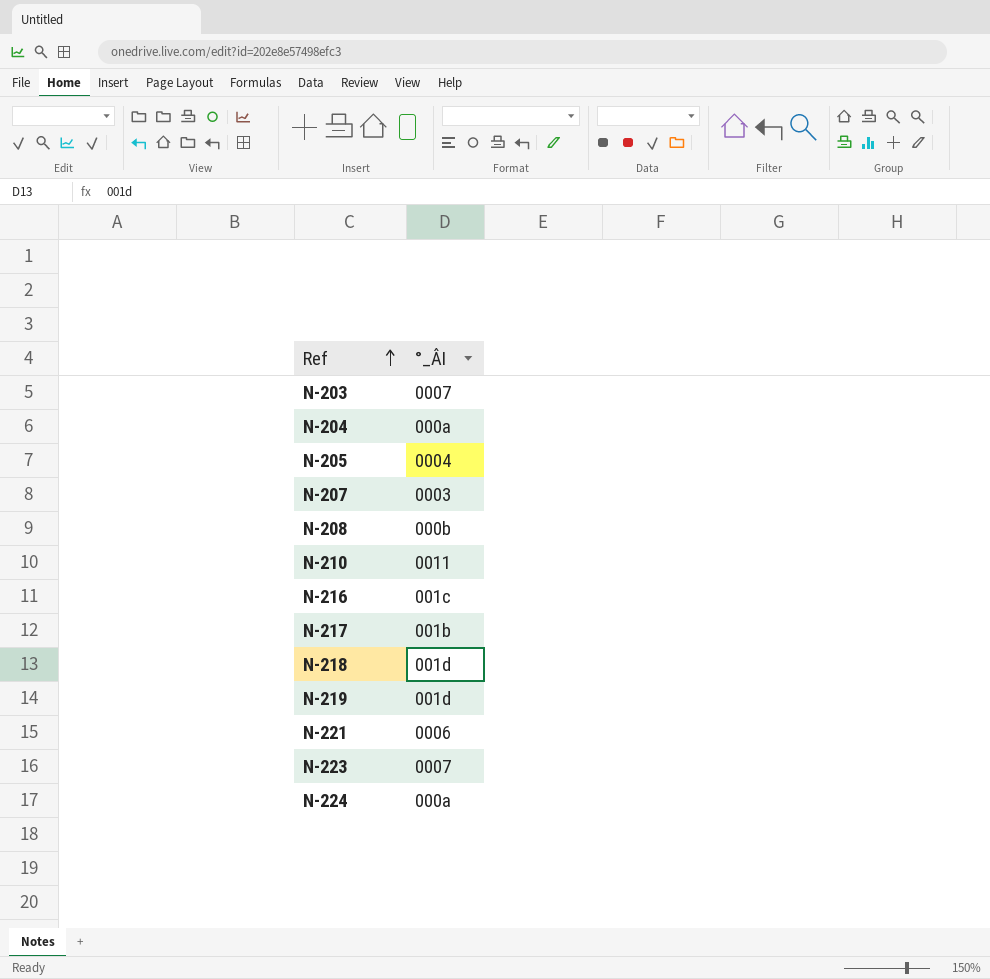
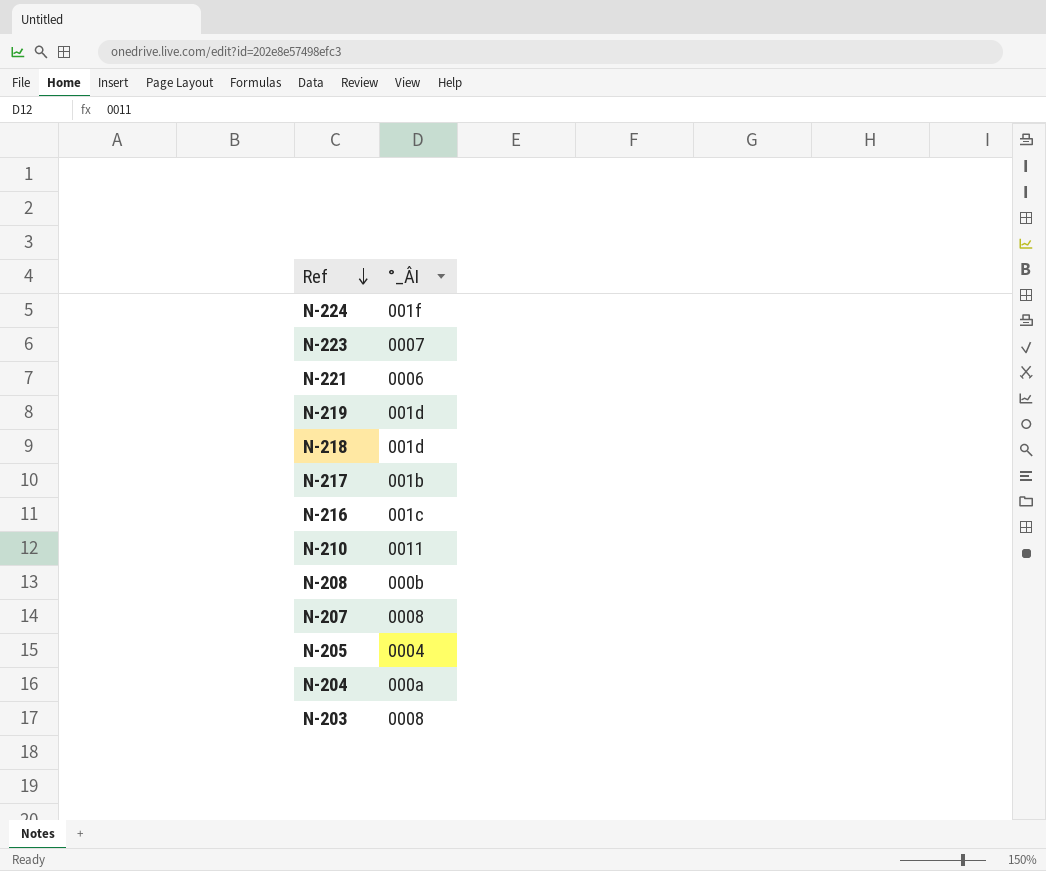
row order: Ref ascending -> Ref descending
N-224 | °_ÂI: 000a -> 001f
N-207 | °_ÂI: 0003 -> 0008
N-203 | °_ÂI: 0007 -> 0008

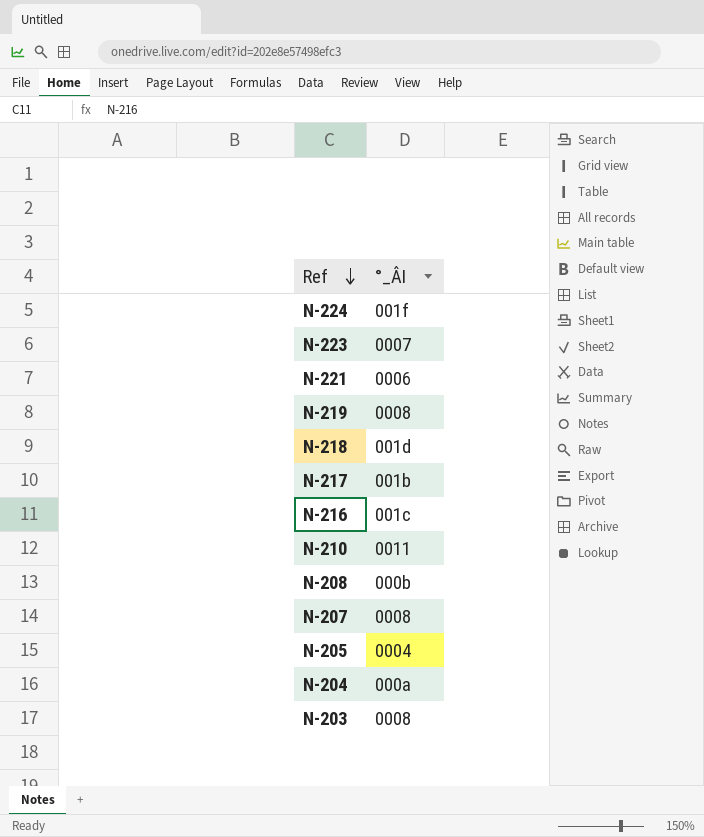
N-219 | °_ÂI: 001d -> 0008

